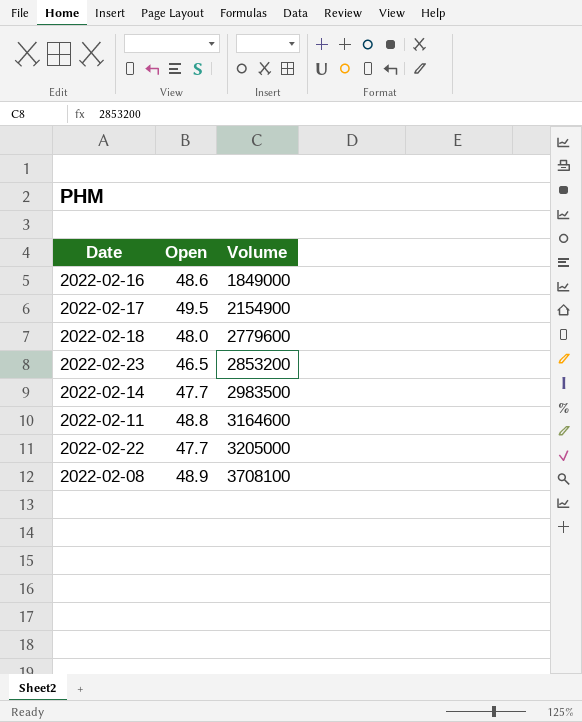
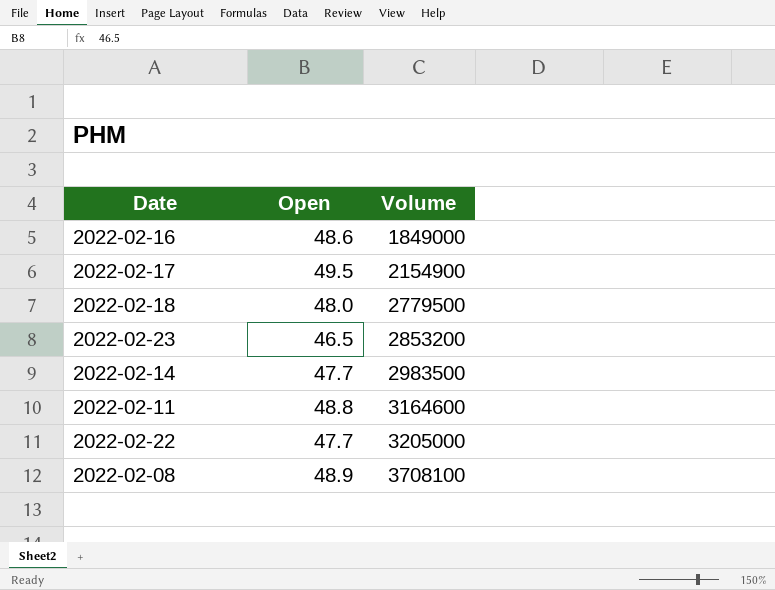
2022-02-18 | Volume: 2779600 -> 2779500

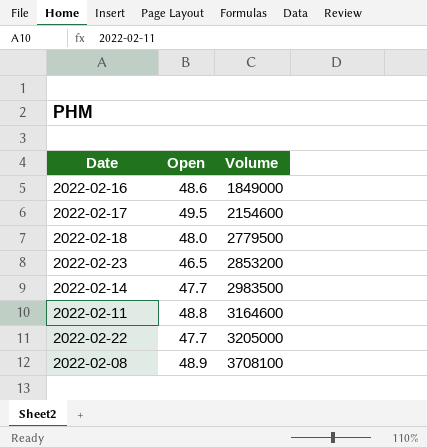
2022-02-17 | Volume: 2154900 -> 2154600

